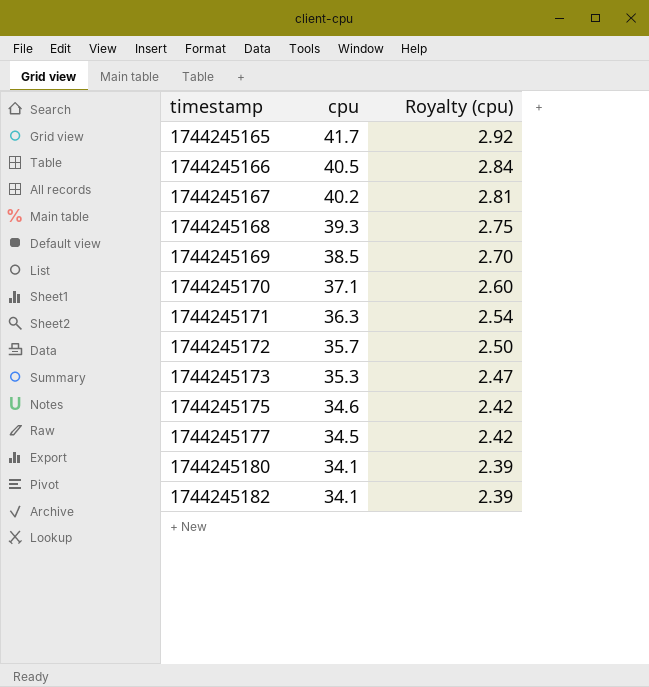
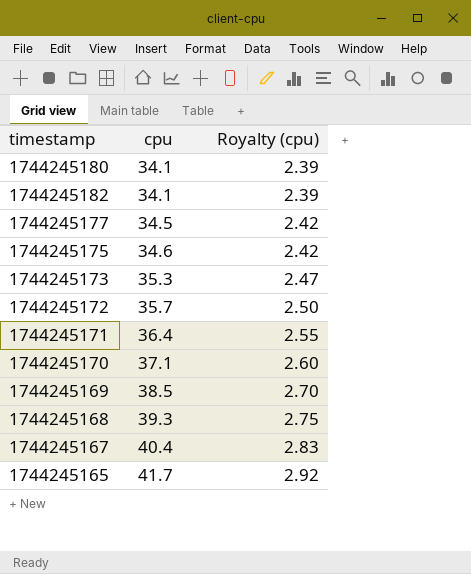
row order: timestamp ascending -> cpu ascending
row 1744245166: 40.5 | 2.84 -> none
1744245171 | cpu: 36.3 -> 36.4
1744245171 | Royalty (cpu): 2.54 -> 2.55
1744245167 | cpu: 40.2 -> 40.4
1744245167 | Royalty (cpu): 2.81 -> 2.83

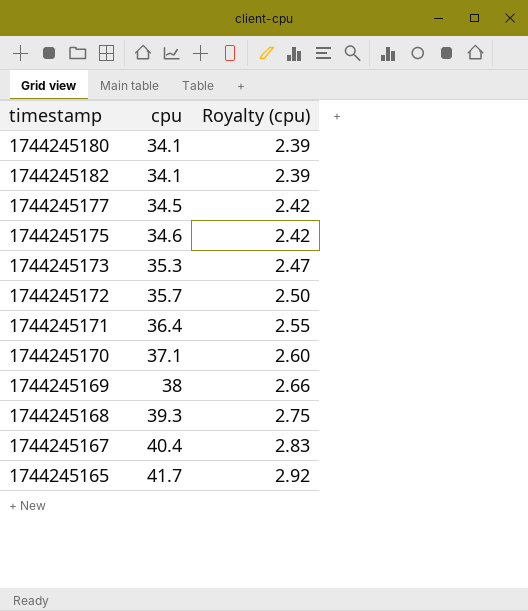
1744245169 | cpu: 38.5 -> 38
1744245169 | Royalty (cpu): 2.70 -> 2.66

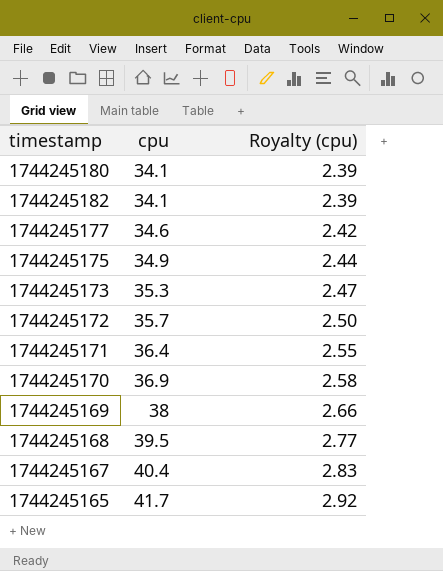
1744245177 | cpu: 34.5 -> 34.6
1744245175 | cpu: 34.6 -> 34.9
1744245175 | Royalty (cpu): 2.42 -> 2.44
1744245170 | cpu: 37.1 -> 36.9
1744245170 | Royalty (cpu): 2.60 -> 2.58
1744245168 | cpu: 39.3 -> 39.5
1744245168 | Royalty (cpu): 2.75 -> 2.77

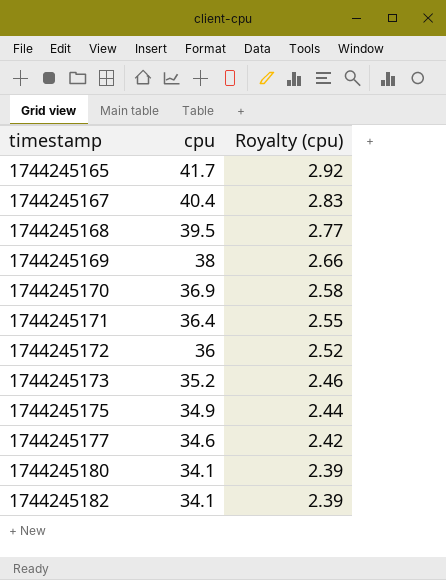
row order: cpu ascending -> timestamp ascending
1744245172 | cpu: 35.7 -> 36
1744245172 | Royalty (cpu): 2.50 -> 2.52
1744245173 | cpu: 35.3 -> 35.2
1744245173 | Royalty (cpu): 2.47 -> 2.46

